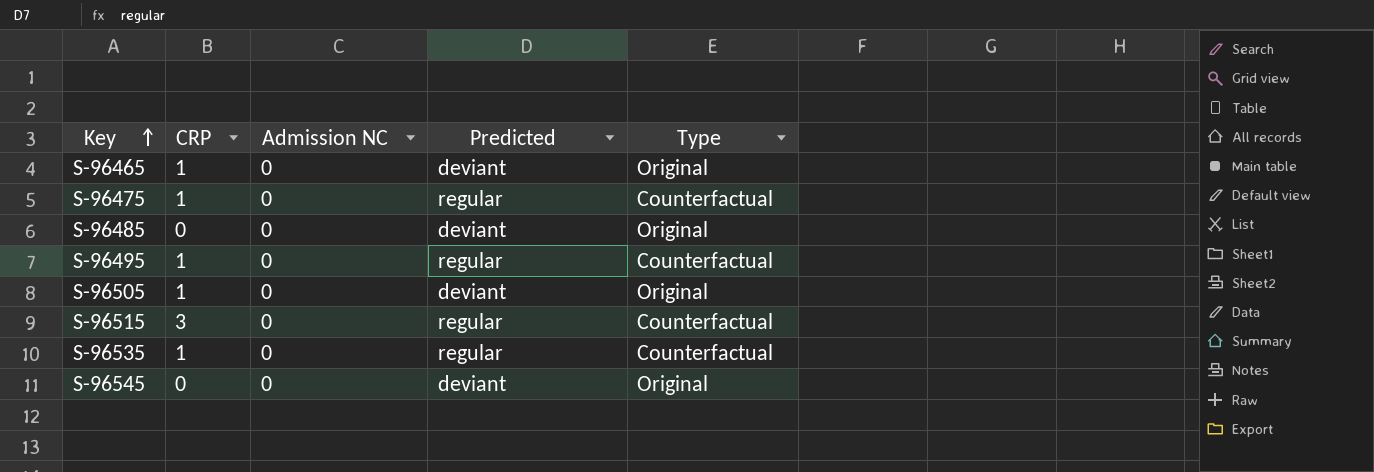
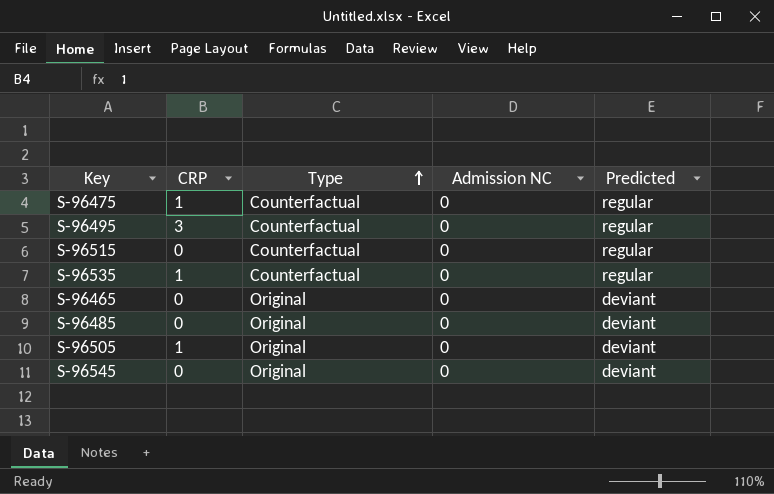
row order: Key ascending -> Type ascending
column Type | position: 5 -> 3
S-96495 | CRP: 1 -> 3
S-96515 | CRP: 3 -> 0
S-96465 | CRP: 1 -> 0

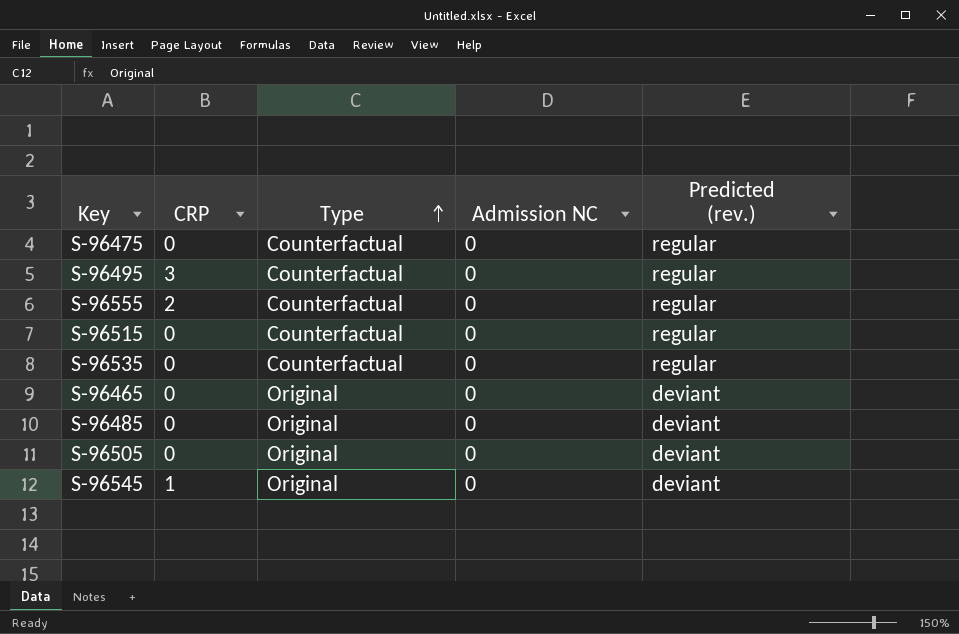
column name: Predicted -> Predicted (rev.)
S-96475 | CRP: 1 -> 0
row S-96555: none -> 2 | Counterfactual | 0 | regular
S-96535 | CRP: 1 -> 0
S-96505 | CRP: 1 -> 0
S-96545 | CRP: 0 -> 1

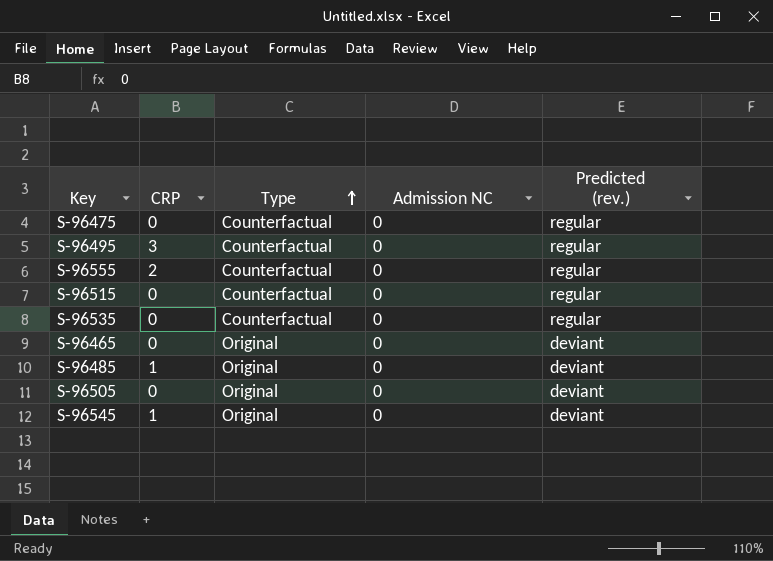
S-96485 | CRP: 0 -> 1

